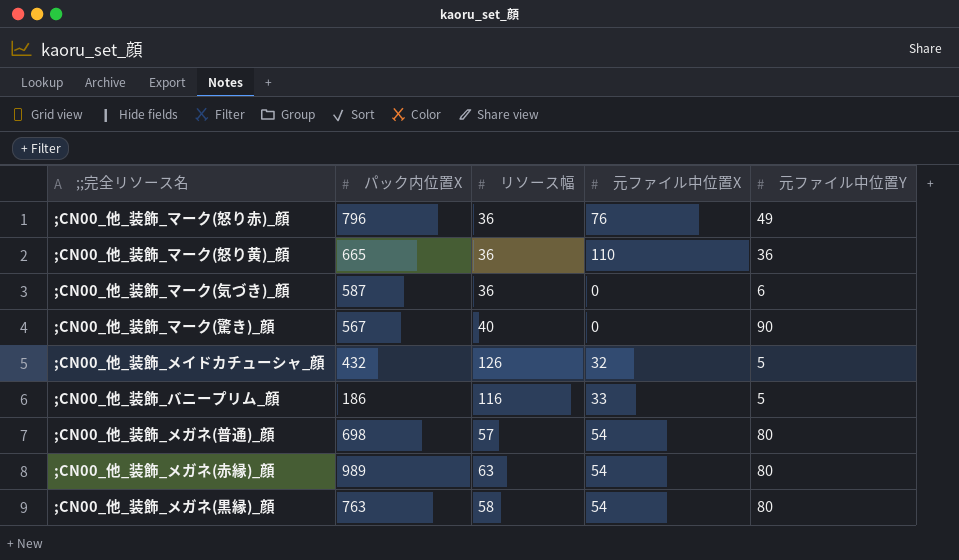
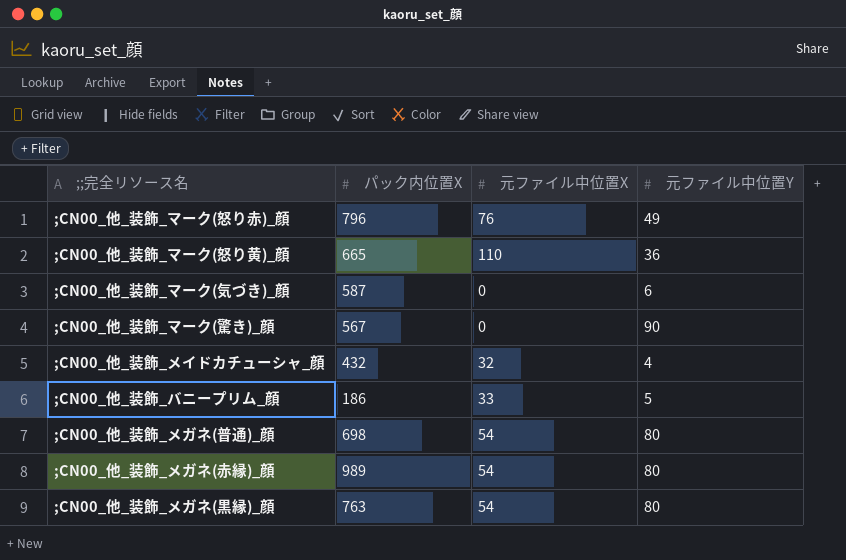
column リソース幅 | position: 3 -> none
;CN00_他_装飾_メイドカチューシャ_顔 | 元ファイル中位置Y: 5 -> 4

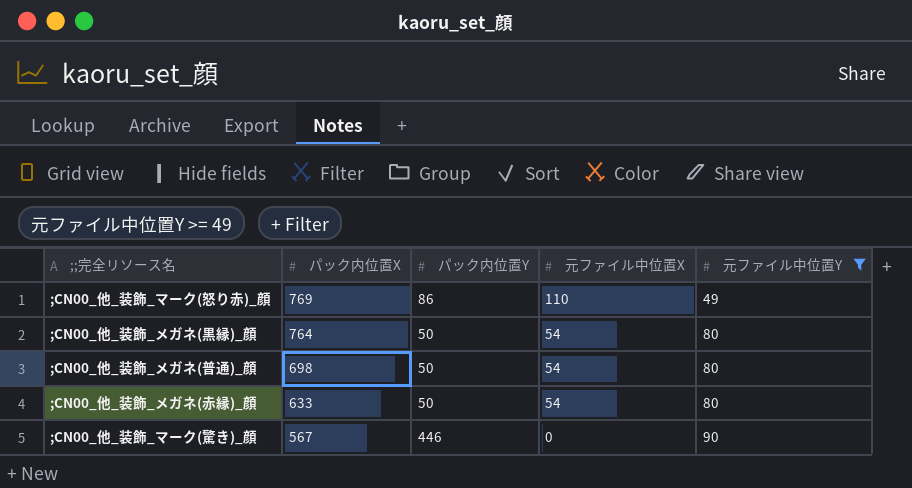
filter: none -> 元ファイル中位置Y >= 49
row order: none -> パック内位置X descending
column パック内位置Y | position: none -> 3
;CN00_他_装飾_マーク(怒り赤)_顔 | パック内位置X: 796 -> 769
;CN00_他_装飾_マーク(怒り赤)_顔 | 元ファイル中位置X: 76 -> 110
;CN00_他_装飾_メガネ(黒縁)_顔 | パック内位置X: 763 -> 764
;CN00_他_装飾_メガネ(赤縁)_顔 | パック内位置X: 989 -> 633

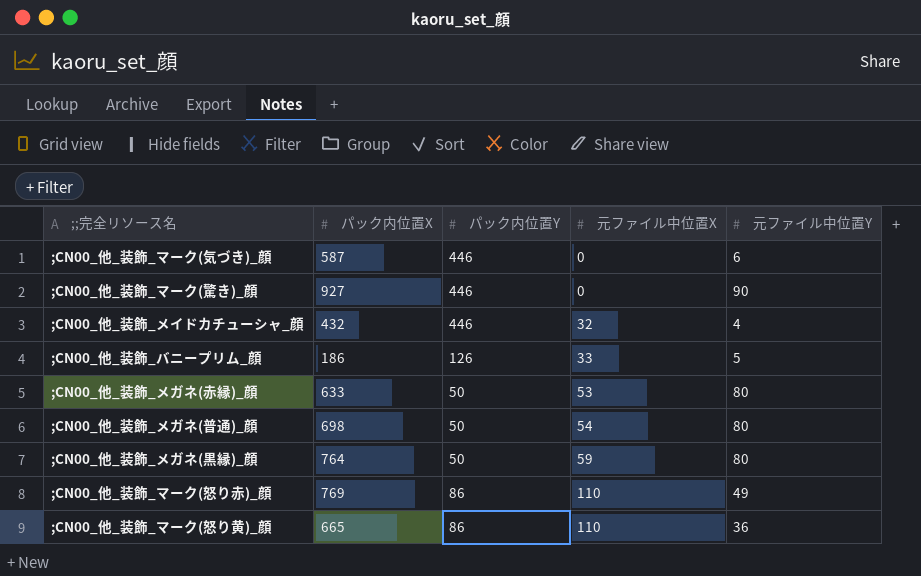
filter: 元ファイル中位置Y >= 49 -> none
row order: パック内位置X descending -> 元ファイル中位置X ascending
;CN00_他_装飾_マーク(驚き)_顔 | パック内位置X: 567 -> 927
;CN00_他_装飾_メガネ(赤縁)_顔 | 元ファイル中位置X: 54 -> 53
;CN00_他_装飾_メガネ(黒縁)_顔 | 元ファイル中位置X: 54 -> 59

